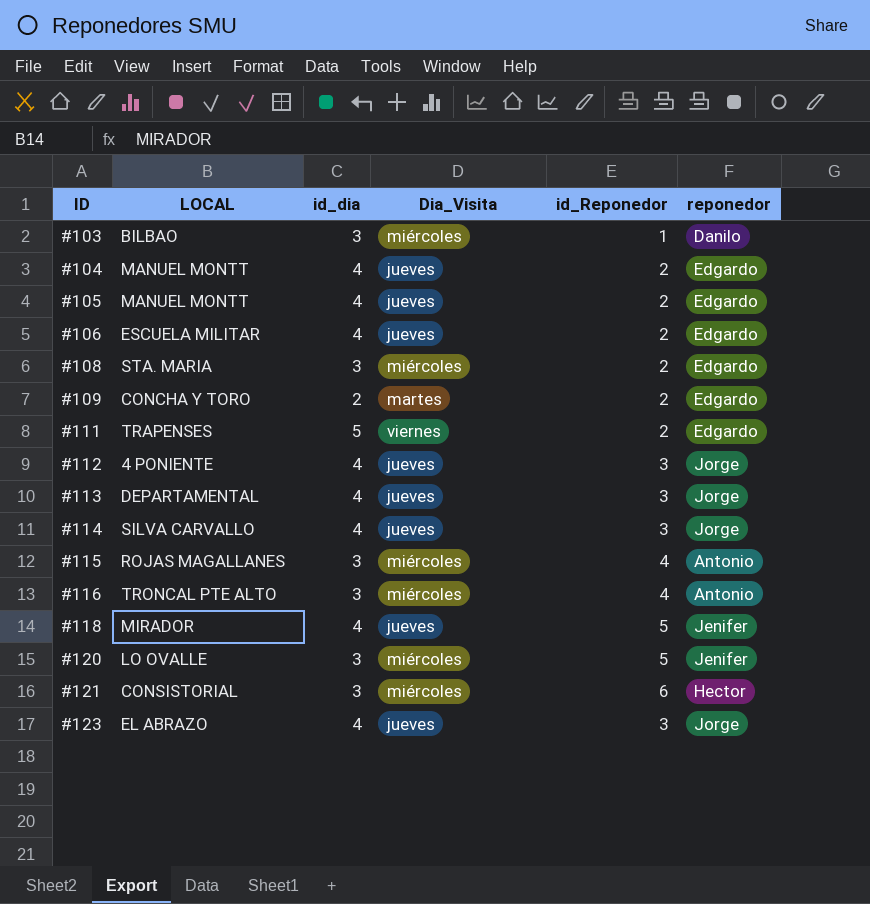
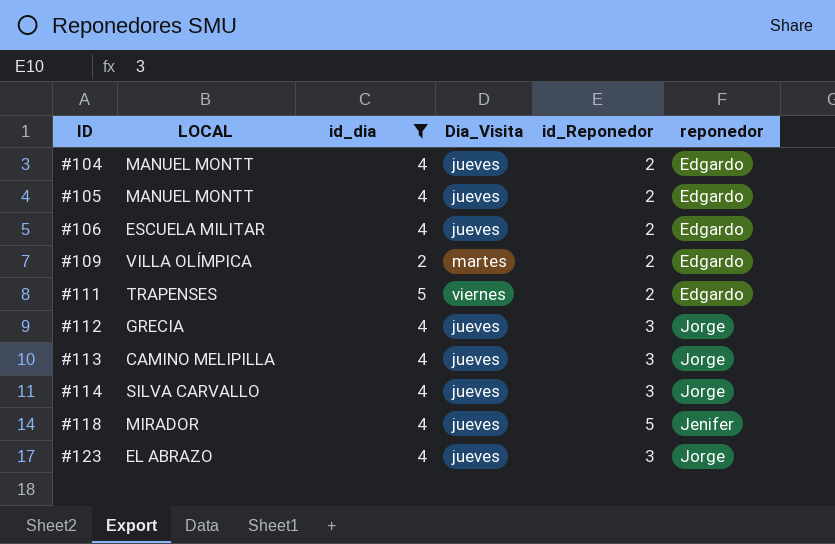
filter: none -> id_dia != 3
#109 | LOCAL: CONCHA Y TORO -> VILLA OLÍMPICA
#112 | LOCAL: 4 PONIENTE -> GRECIA
#113 | LOCAL: DEPARTAMENTAL -> CAMINO MELIPILLA

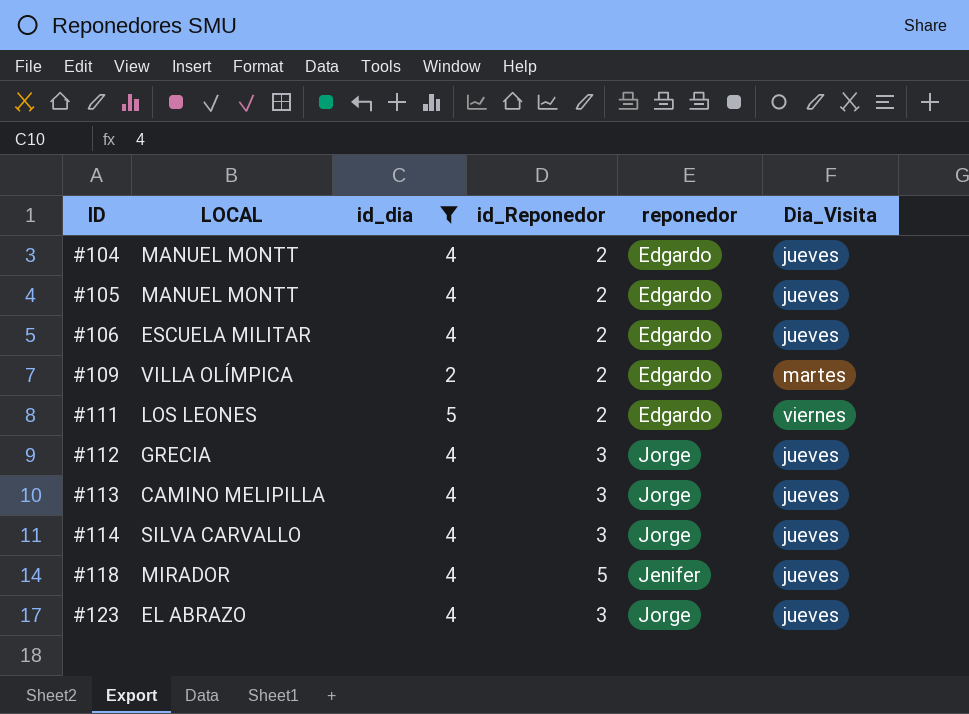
column Dia_Visita | position: 4 -> 6
#111 | LOCAL: TRAPENSES -> LOS LEONES

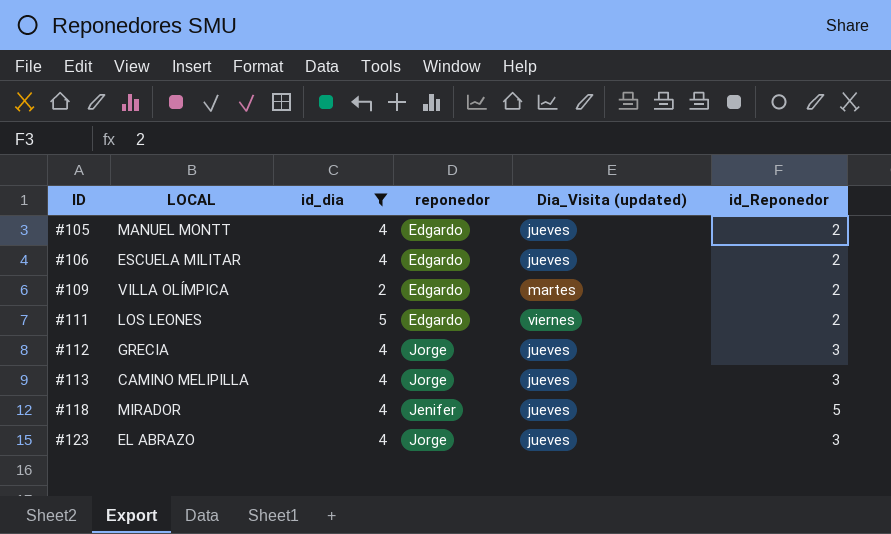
column name: Dia_Visita -> Dia_Visita (updated)
column id_Reponedor | position: 4 -> 6
row #104: MANUEL MONTT | 4 | 2 | Edgardo | jueves -> none
row #114: SILVA CARVALLO | 4 | 3 | Jorge | jueves -> none

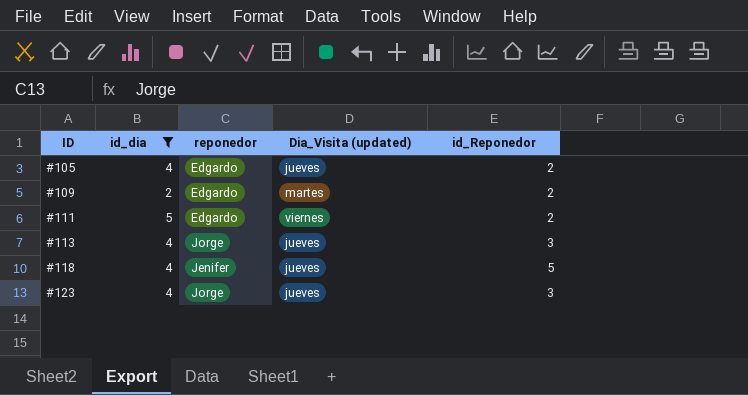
column LOCAL | position: 2 -> none
row #106: ESCUELA MILITAR | 4 | Edgardo | jueves | 2 -> none
row #112: GRECIA | 4 | Jorge | jueves | 3 -> none

